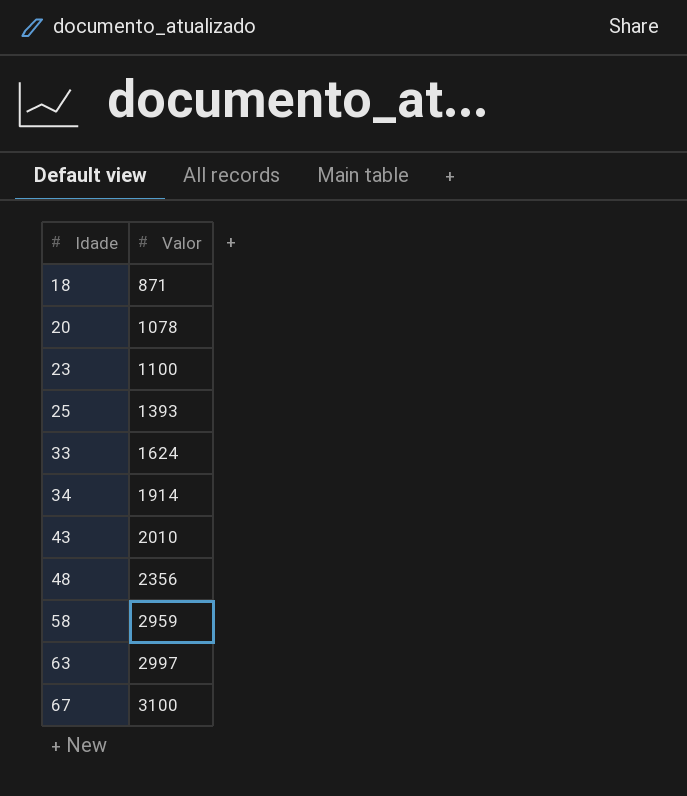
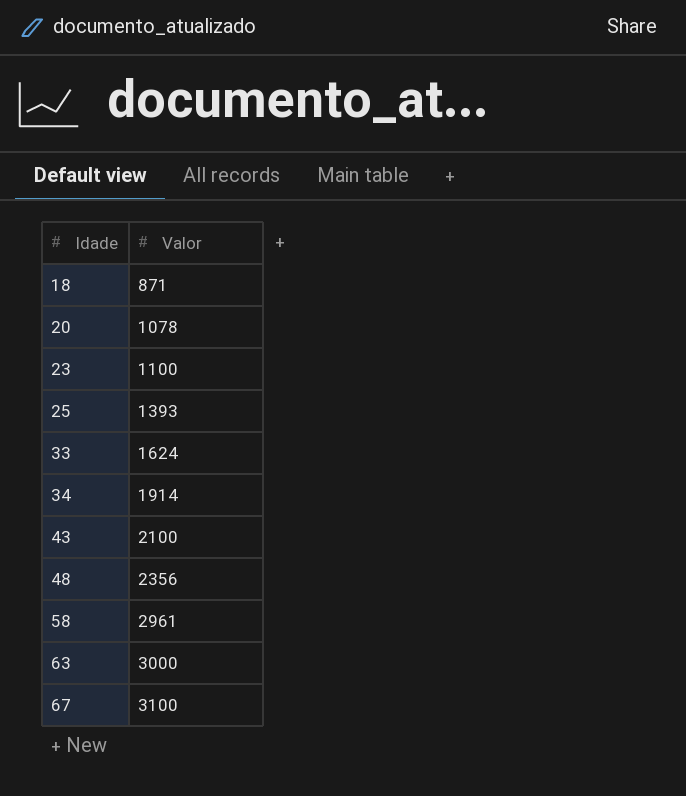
43 | Valor: 2010 -> 2100
58 | Valor: 2959 -> 2961
63 | Valor: 2997 -> 3000

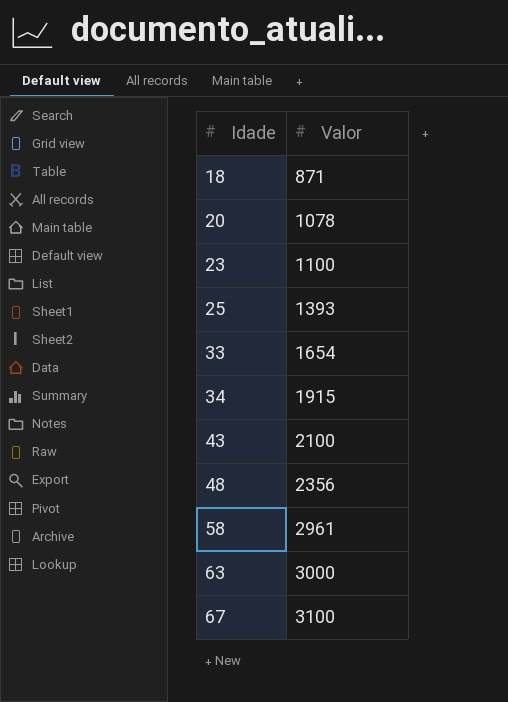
33 | Valor: 1624 -> 1654
34 | Valor: 1914 -> 1915

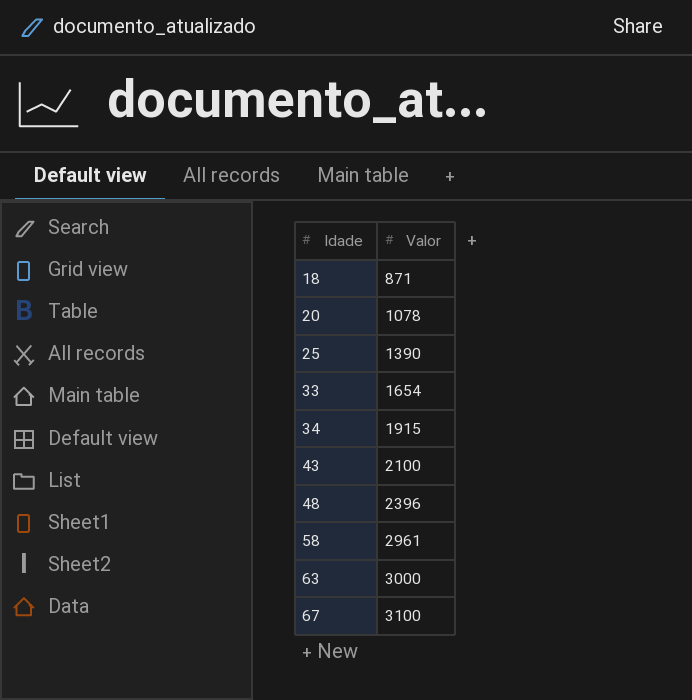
row 23: 1100 -> none
25 | Valor: 1393 -> 1390
48 | Valor: 2356 -> 2396

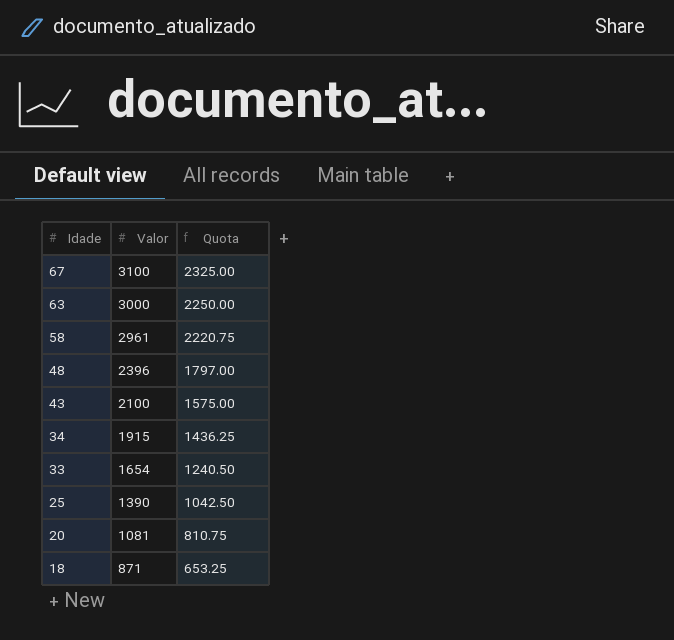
row order: Idade ascending -> Idade descending
column Quota | formula: none -> [Valor] * 0.75
20 | Valor: 1078 -> 1081

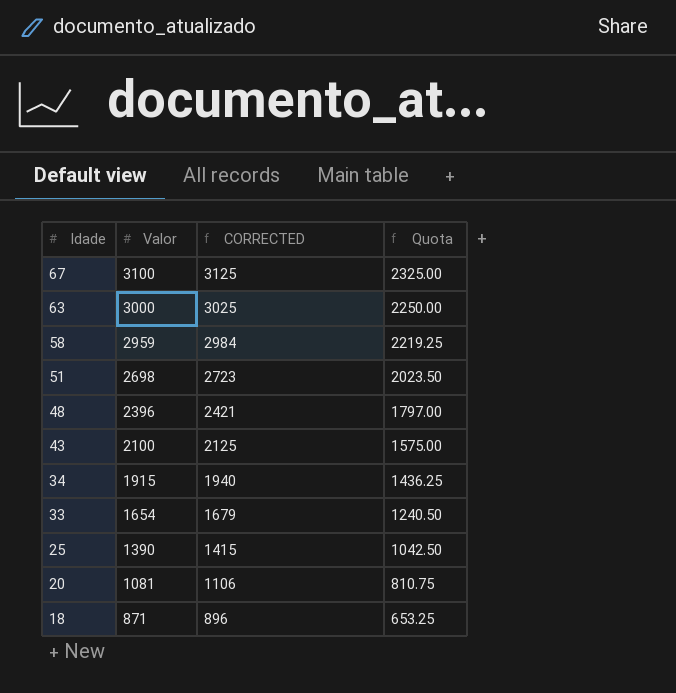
column CORRECTED | formula: none -> [Valor] + 25
58 | Valor: 2961 -> 2959
58 | Quota: 2220.75 -> 2219.25
row 51: none -> 2698 | 2723 | 2023.50

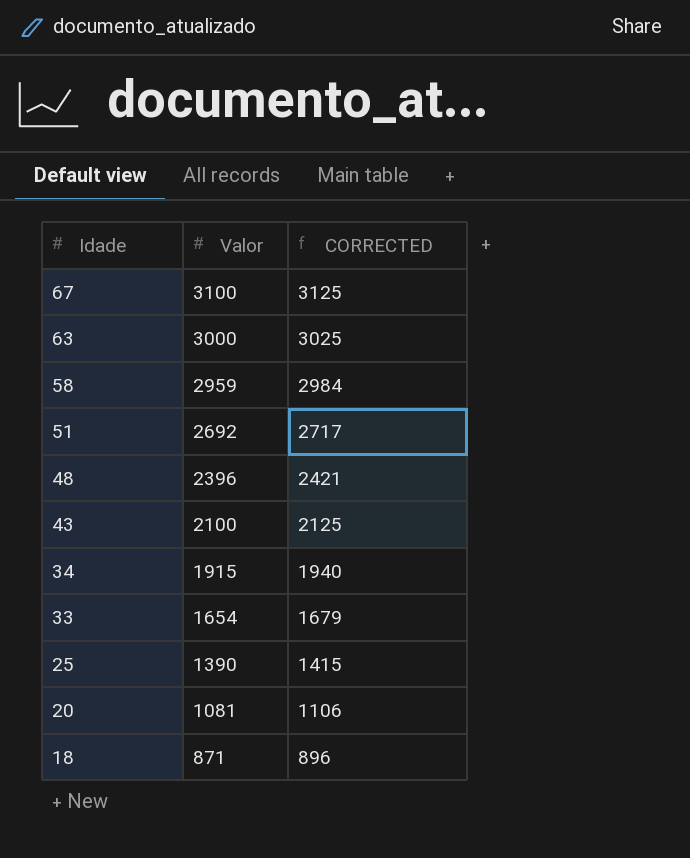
column Quota | formula: [Valor] * 0.75 -> none
51 | Valor: 2698 -> 2692
51 | CORRECTED: 2723 -> 2717

